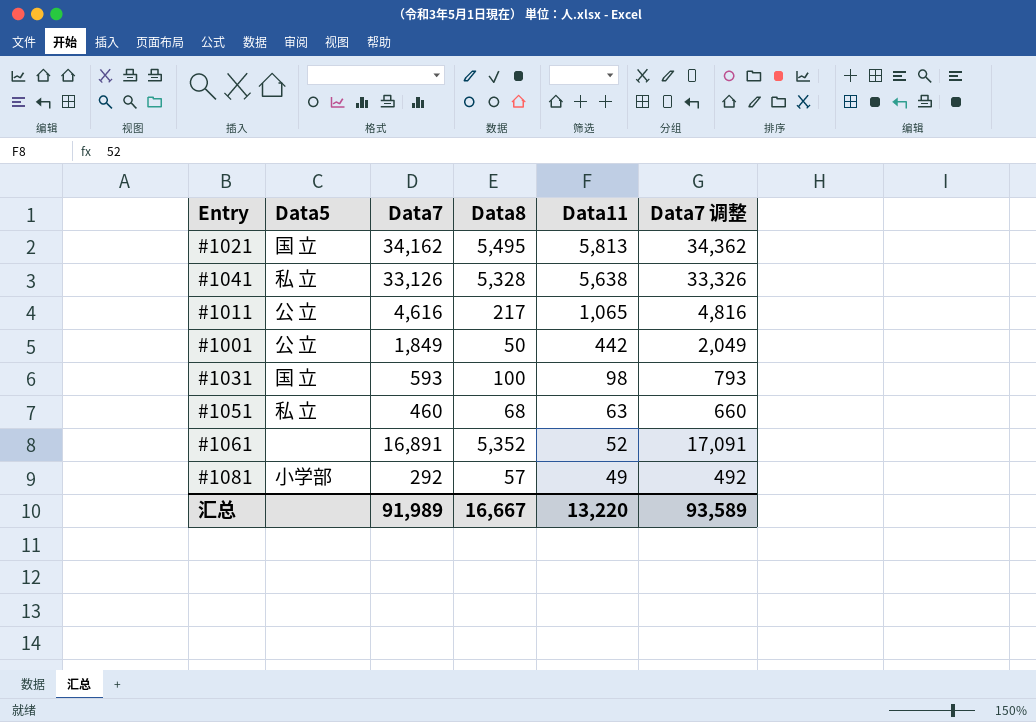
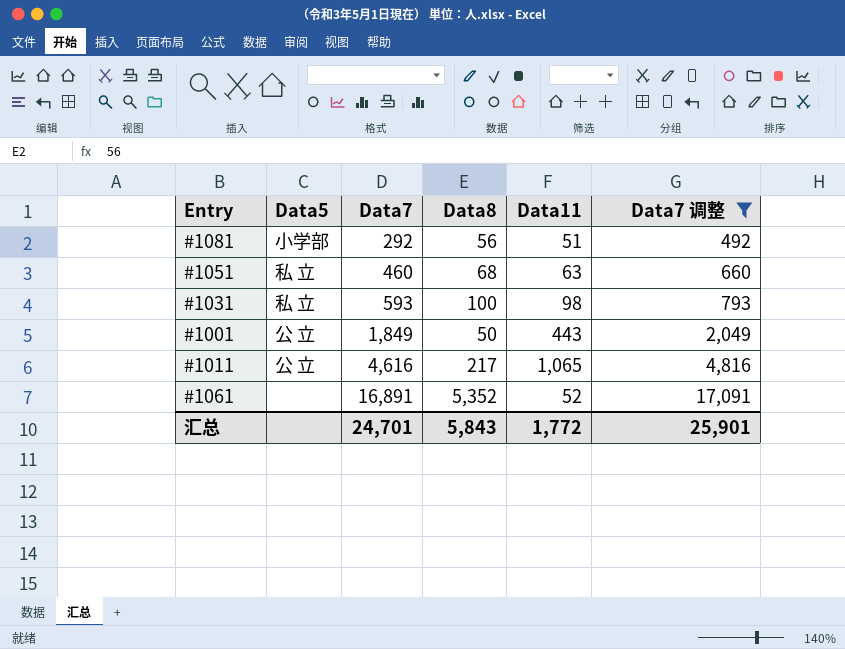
filter: none -> Data7 调整 <= 17,091
row order: Data11 descending -> Data7 ascending
#1081 | Data8: 57 -> 56
#1081 | Data11: 49 -> 51
#1031 | Data5: 国 立 -> 私 立
#1001 | Data11: 442 -> 443
汇总 | Data7: 91,989 -> 24,701
汇总 | Data8: 16,667 -> 5,843
汇总 | Data11: 13,220 -> 1,772
汇总 | Data7 调整: 93,589 -> 25,901

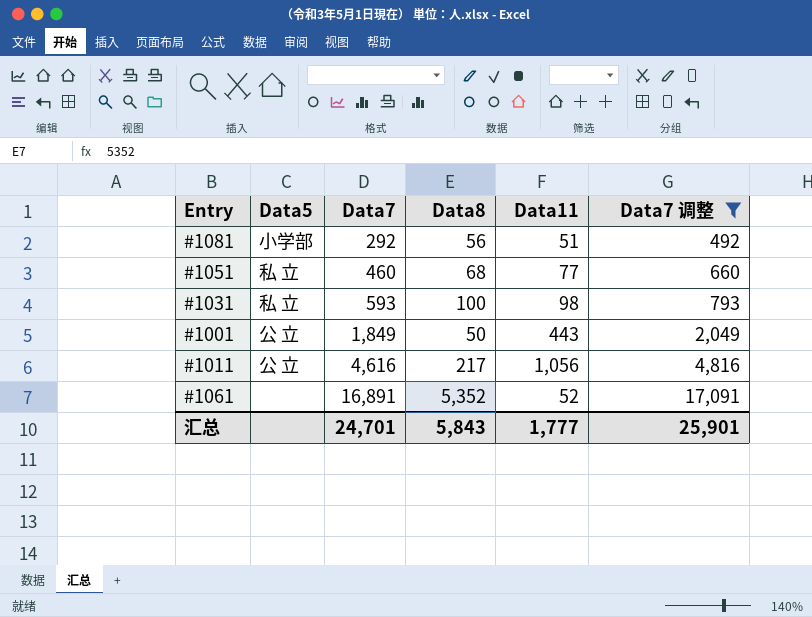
#1051 | Data11: 63 -> 77
#1011 | Data11: 1,065 -> 1,056
汇总 | Data11: 1,772 -> 1,777

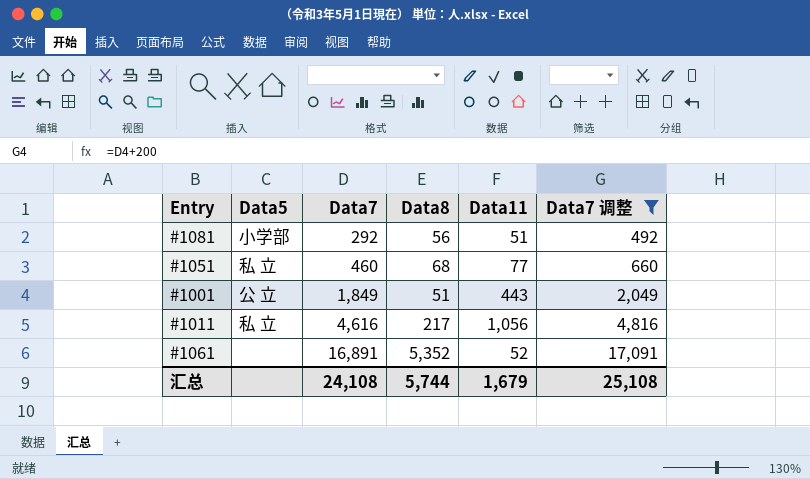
row #1031: 私 立 | 593 | 100 | 98 | 793 -> none
#1001 | Data8: 50 -> 51
#1011 | Data5: 公 立 -> 私 立
汇总 | Data7: 24,701 -> 24,108
汇总 | Data8: 5,843 -> 5,744
汇总 | Data11: 1,777 -> 1,679
汇总 | Data7 调整: 25,901 -> 25,108

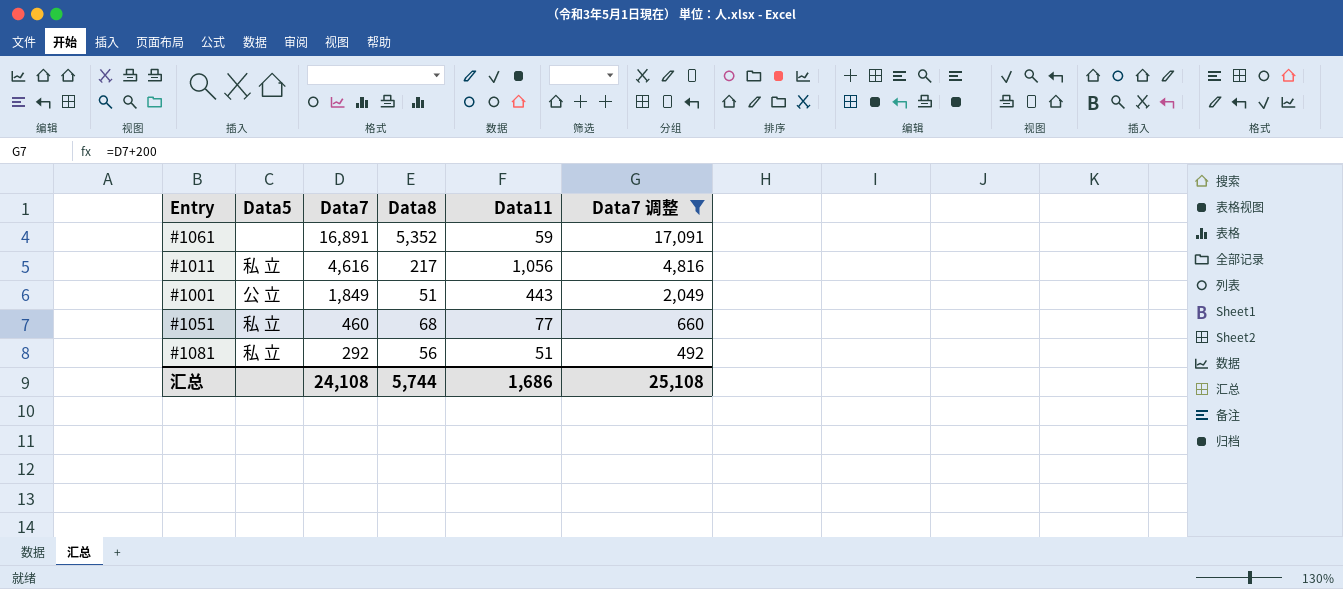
row order: Data7 ascending -> Data7 descending
#1061 | Data11: 52 -> 59
#1081 | Data5: 小学部 -> 私 立
汇总 | Data11: 1,679 -> 1,686

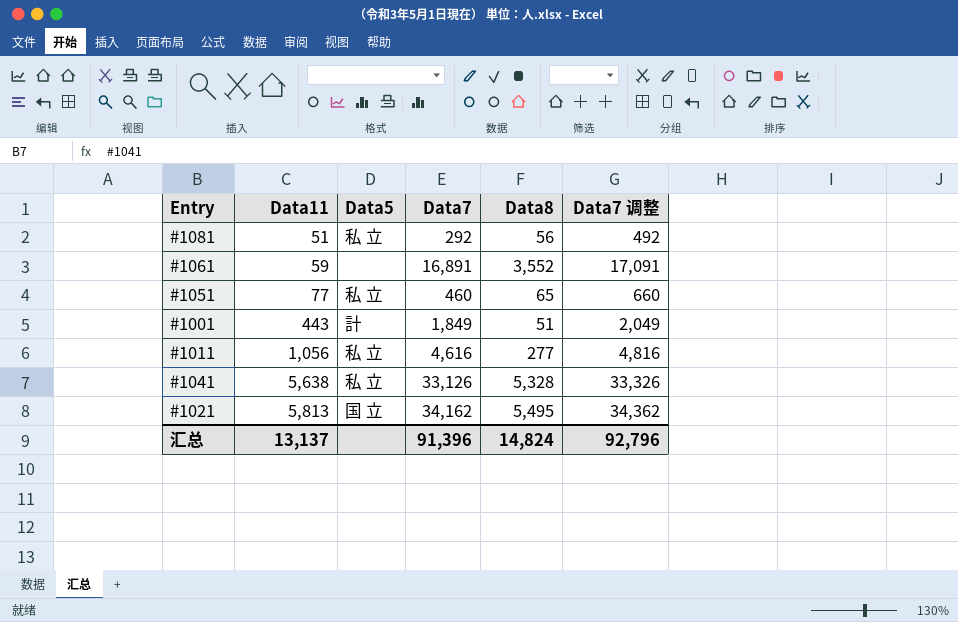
filter: Data7 调整 <= 17,091 -> none
row order: Data7 descending -> Data11 ascending
column Data11 | position: 5 -> 2
#1061 | Data8: 5,352 -> 3,552
#1051 | Data8: 68 -> 65
#1001 | Data5: 公 立 -> 計
#1011 | Data8: 217 -> 277
汇总 | Data11: 1,686 -> 13,137
汇总 | Data7: 24,108 -> 91,396
汇总 | Data8: 5,744 -> 14,824
汇总 | Data7 调整: 25,108 -> 92,796

